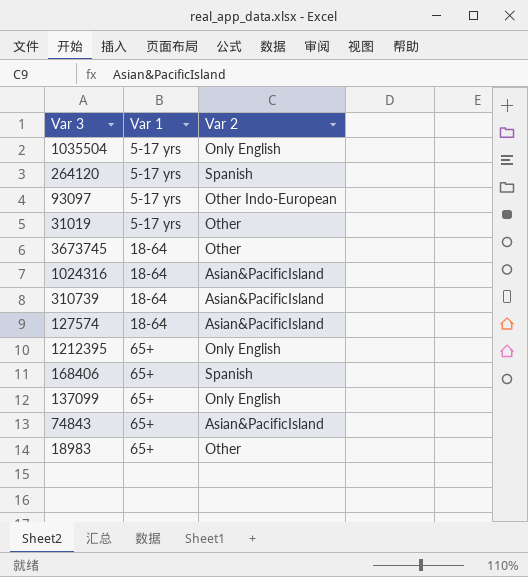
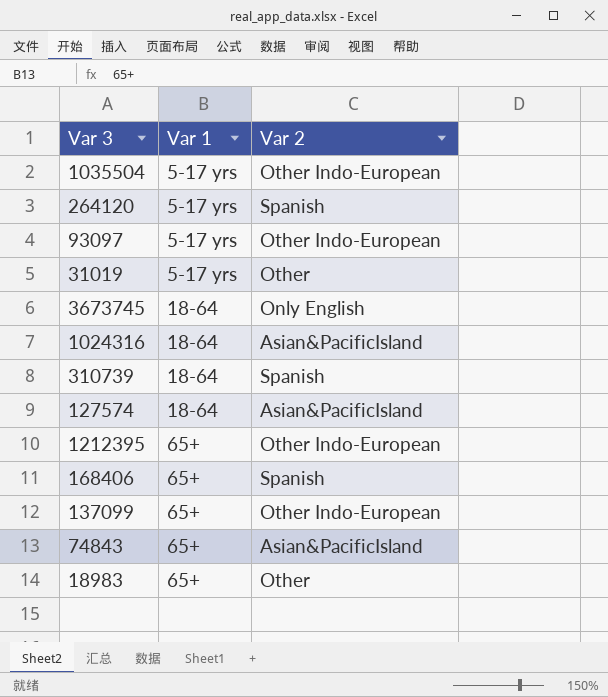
1035504 | Var 2: Only English -> Other Indo-European
3673745 | Var 2: Other -> Only English
310739 | Var 2: Asian&PacificIsland -> Spanish
1212395 | Var 2: Only English -> Other Indo-European
137099 | Var 2: Only English -> Other Indo-European

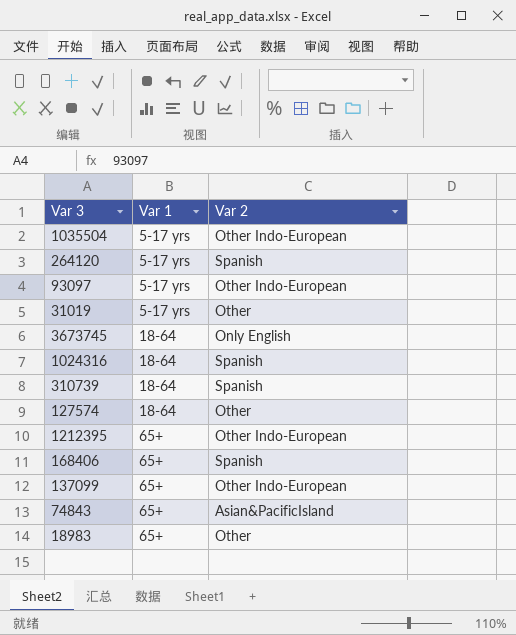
1024316 | Var 2: Asian&PacificIsland -> Spanish
127574 | Var 2: Asian&PacificIsland -> Other

